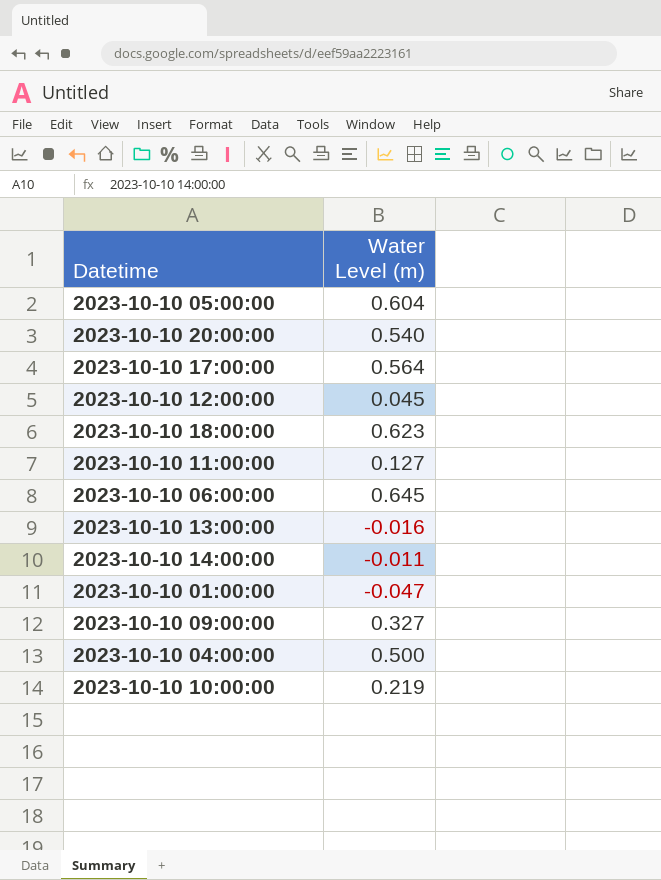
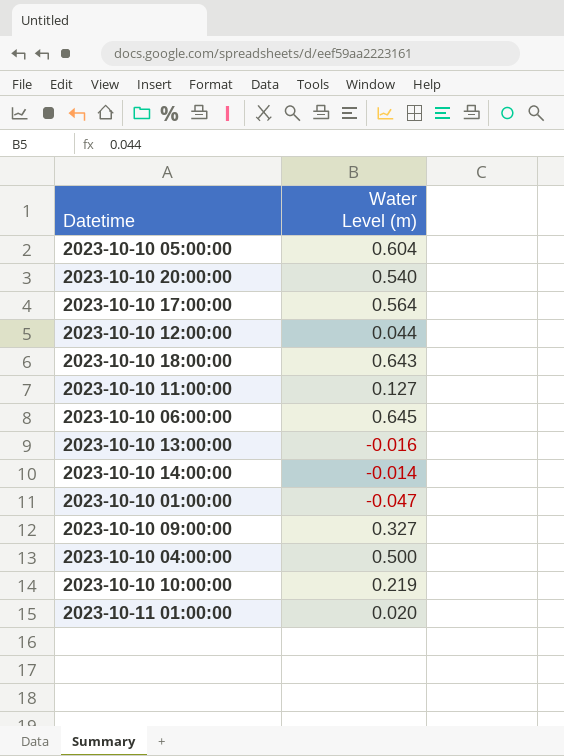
2023-10-10 12:00:00 | Water Level (m): 0.045 -> 0.044
2023-10-10 18:00:00 | Water Level (m): 0.623 -> 0.643
2023-10-10 14:00:00 | Water Level (m): -0.011 -> -0.014
row 2023-10-11 01:00:00: none -> 0.020

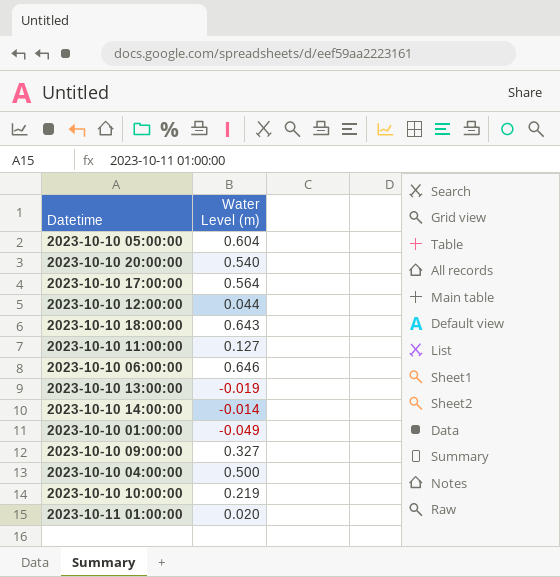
2023-10-10 06:00:00 | Water Level (m): 0.645 -> 0.646
2023-10-10 13:00:00 | Water Level (m): -0.016 -> -0.019
2023-10-10 01:00:00 | Water Level (m): -0.047 -> -0.049

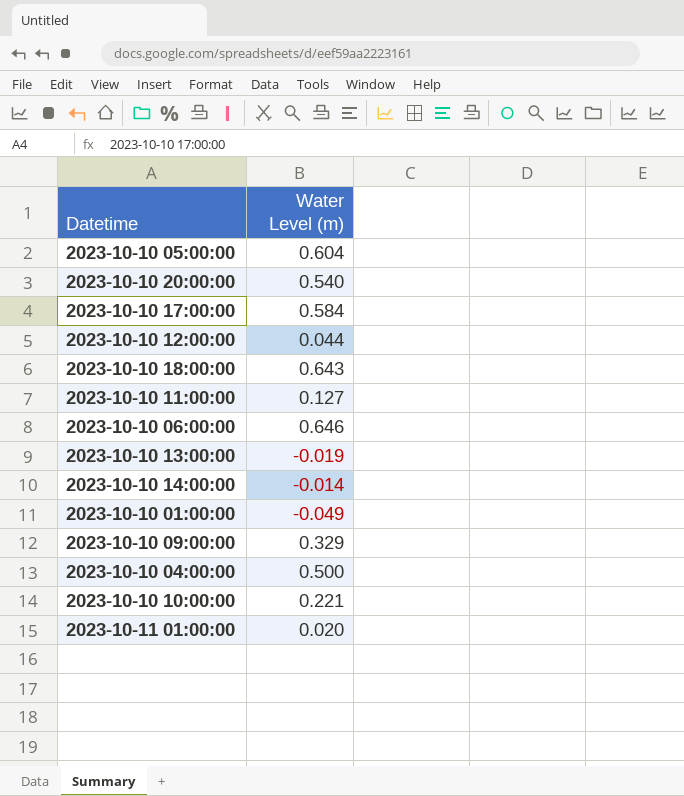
2023-10-10 17:00:00 | Water Level (m): 0.564 -> 0.584
2023-10-10 09:00:00 | Water Level (m): 0.327 -> 0.329
2023-10-10 10:00:00 | Water Level (m): 0.219 -> 0.221

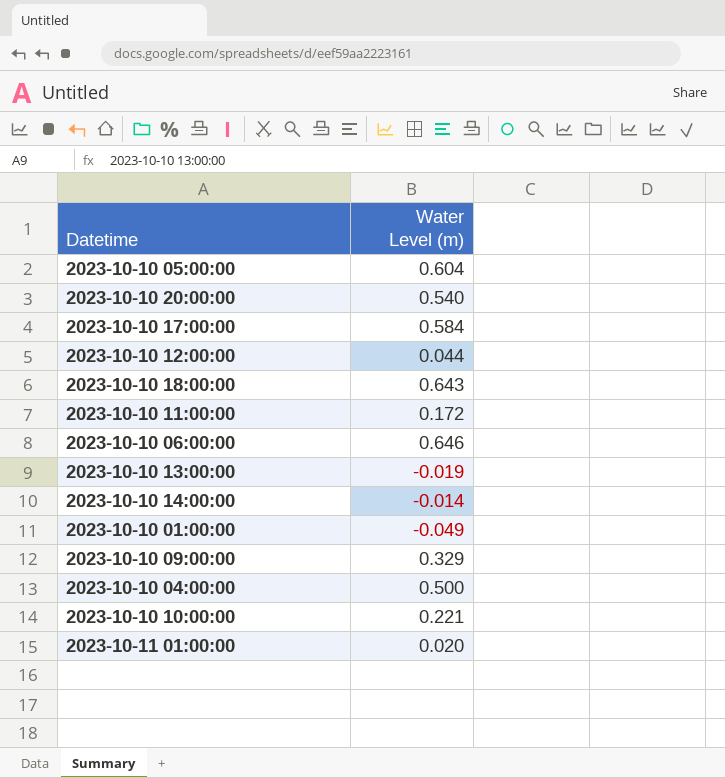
2023-10-10 11:00:00 | Water Level (m): 0.127 -> 0.172

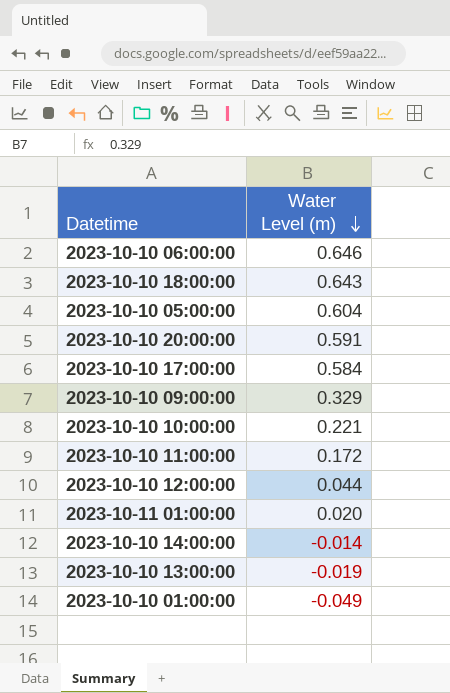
row order: none -> Water Level (m) descending
row 2023-10-10 04:00:00: 0.500 -> none
2023-10-10 20:00:00 | Water Level (m): 0.540 -> 0.591

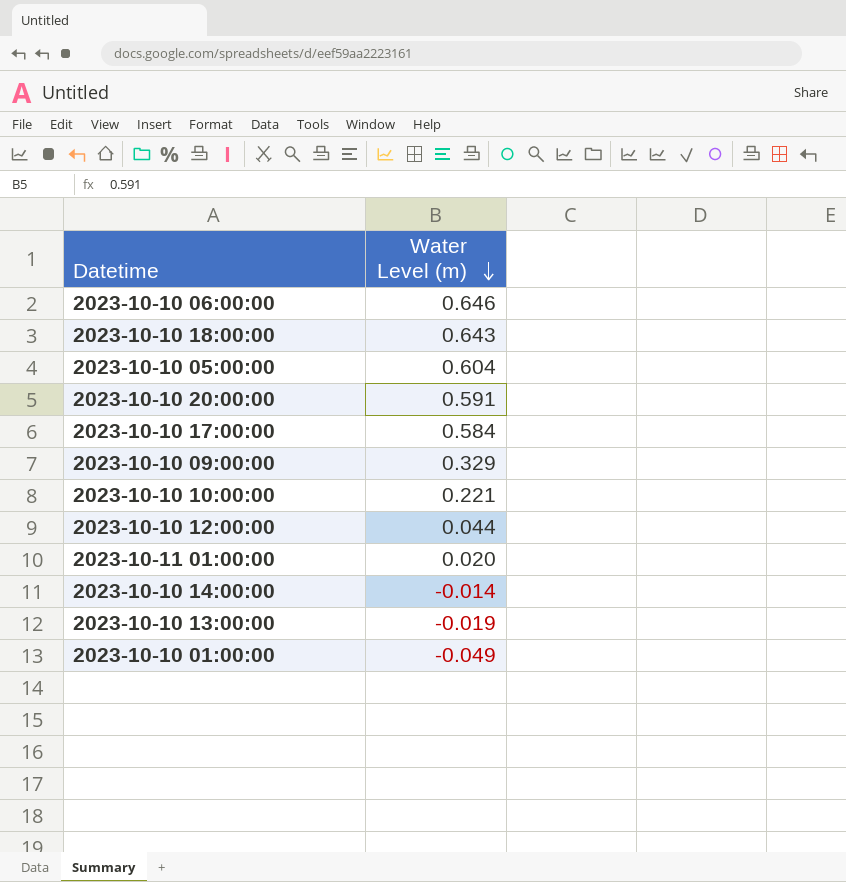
row 2023-10-10 11:00:00: 0.172 -> none

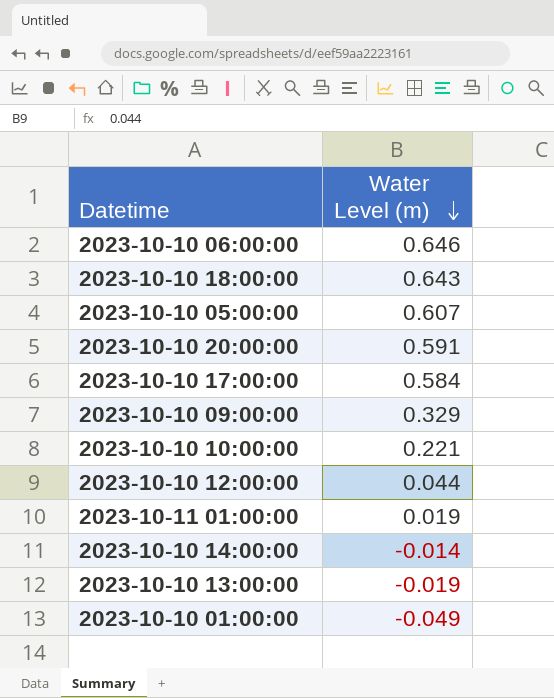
2023-10-10 05:00:00 | Water Level (m): 0.604 -> 0.607
2023-10-11 01:00:00 | Water Level (m): 0.020 -> 0.019

